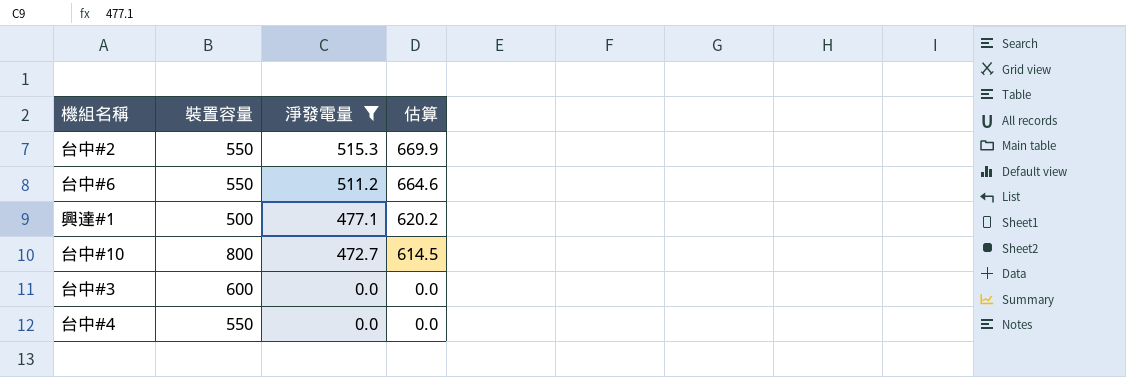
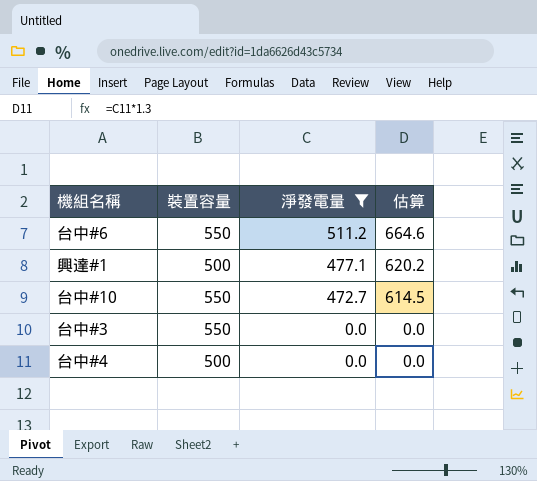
row 台中#2: 550 | 515.3 | 669.9 -> none
台中#10 | 裝置容量: 800 -> 550
台中#3 | 裝置容量: 600 -> 550
台中#4 | 裝置容量: 550 -> 500

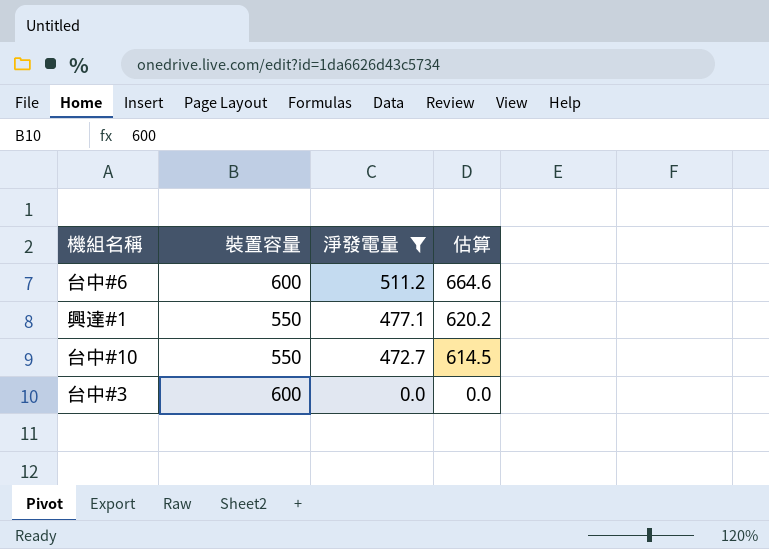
row 台中#4: 500 | 0.0 | 0.0 -> none
台中#6 | 裝置容量: 550 -> 600
興達#1 | 裝置容量: 500 -> 550
台中#3 | 裝置容量: 550 -> 600

